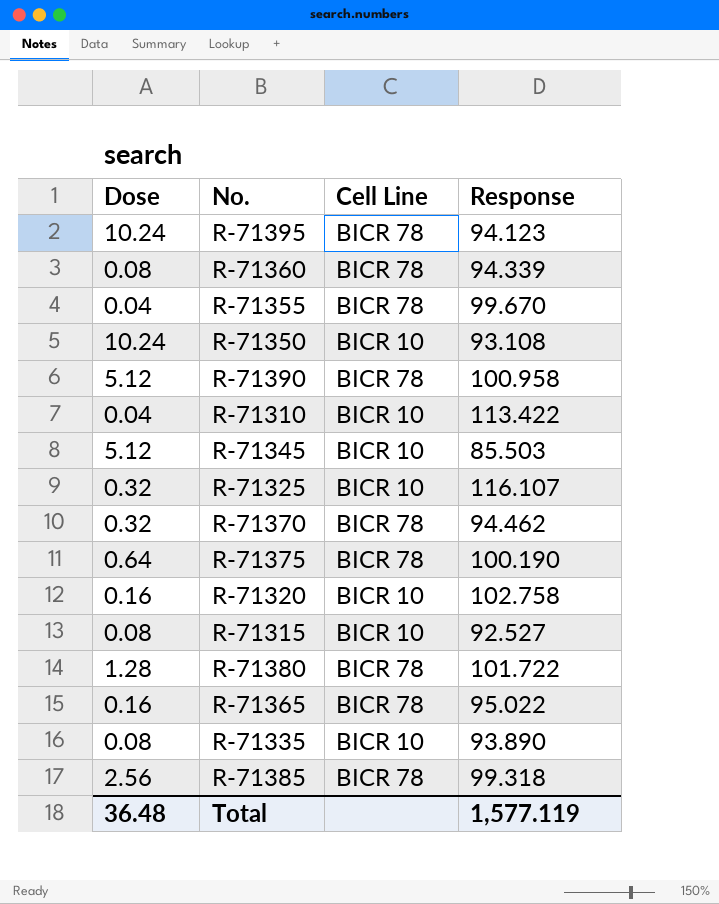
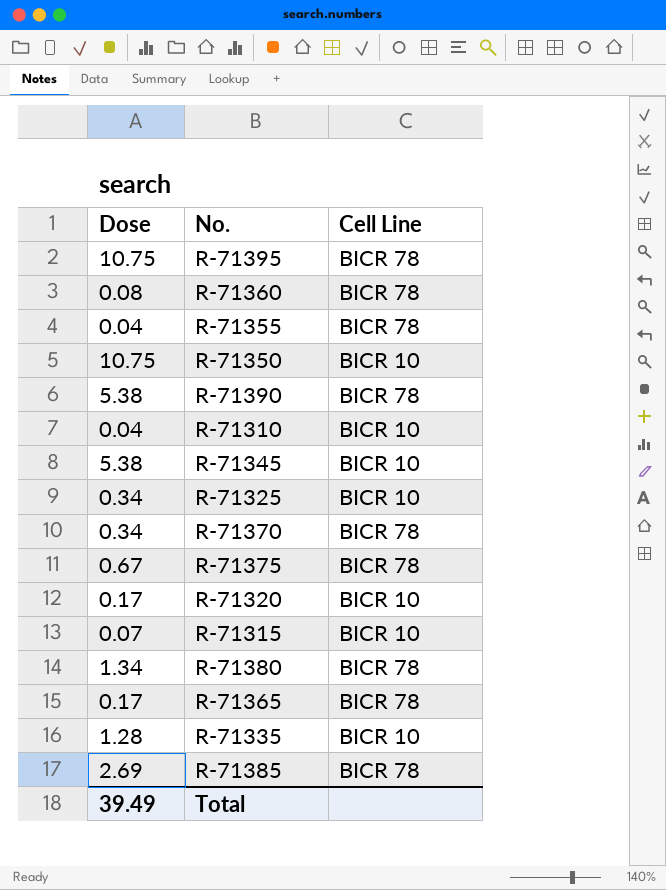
column Response | position: 4 -> none
R-71395 | Dose: 10.24 -> 10.75
R-71350 | Dose: 10.24 -> 10.75
R-71390 | Dose: 5.12 -> 5.38
R-71345 | Dose: 5.12 -> 5.38
R-71325 | Dose: 0.32 -> 0.34
R-71370 | Dose: 0.32 -> 0.34
R-71375 | Dose: 0.64 -> 0.67
R-71320 | Dose: 0.16 -> 0.17
R-71315 | Dose: 0.08 -> 0.07
R-71380 | Dose: 1.28 -> 1.34
R-71365 | Dose: 0.16 -> 0.17
R-71335 | Dose: 0.08 -> 1.28
R-71385 | Dose: 2.56 -> 2.69
Total | Dose: 36.48 -> 39.49

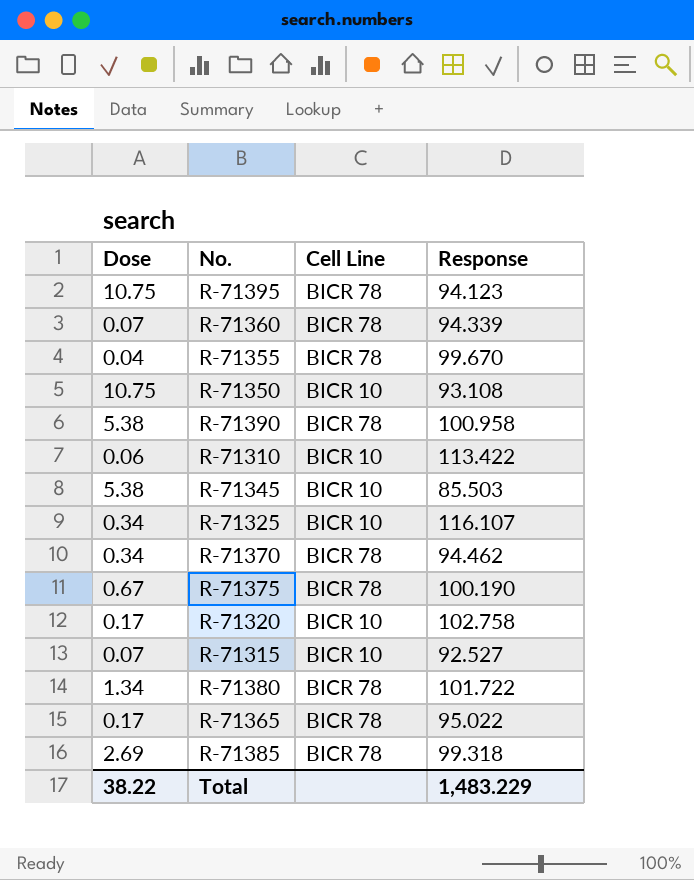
column Response | position: none -> 4
row R-71335: 1.28 | BICR 10 -> none
R-71360 | Dose: 0.08 -> 0.07
R-71310 | Dose: 0.04 -> 0.06
Total | Dose: 39.49 -> 38.22

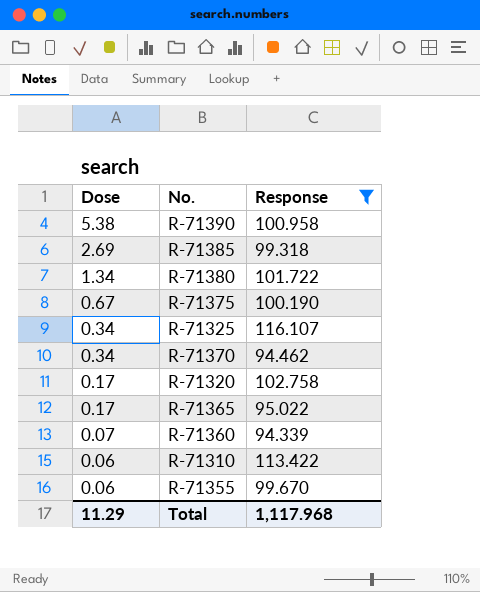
filter: none -> Response >= 94.339
row order: none -> Dose descending
column Cell Line | position: 3 -> none
R-71355 | Dose: 0.04 -> 0.06
Total | Dose: 38.22 -> 11.29
Total | Response: 1,483.229 -> 1,117.968

